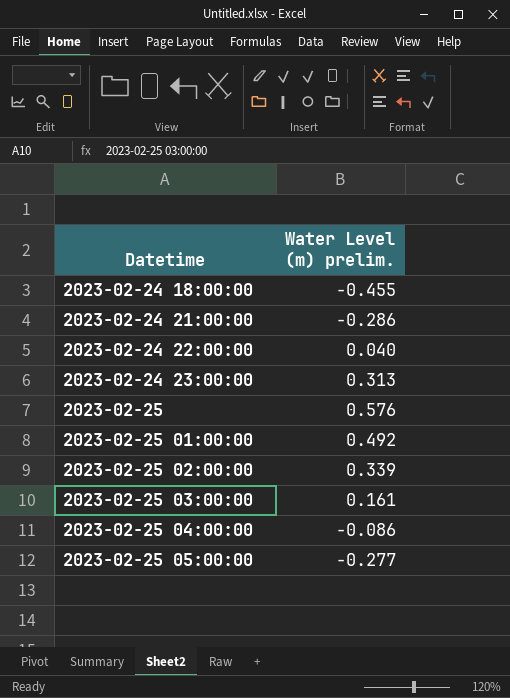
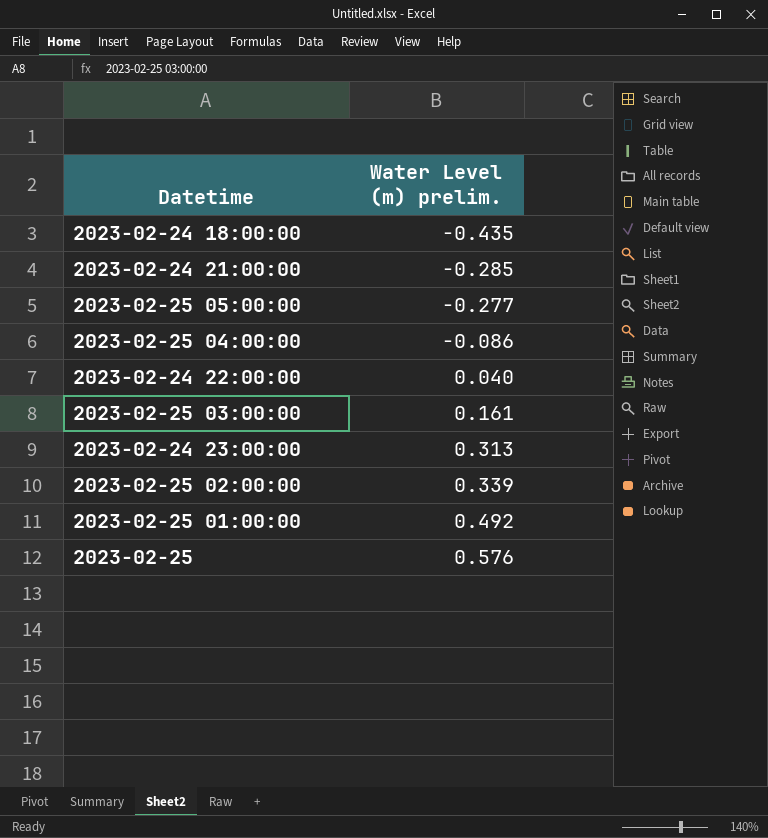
row order: Datetime ascending -> Water Level (m) prelim. ascending
2023-02-24 18:00:00 | Water Level (m) prelim.: -0.455 -> -0.435
2023-02-24 21:00:00 | Water Level (m) prelim.: -0.286 -> -0.285

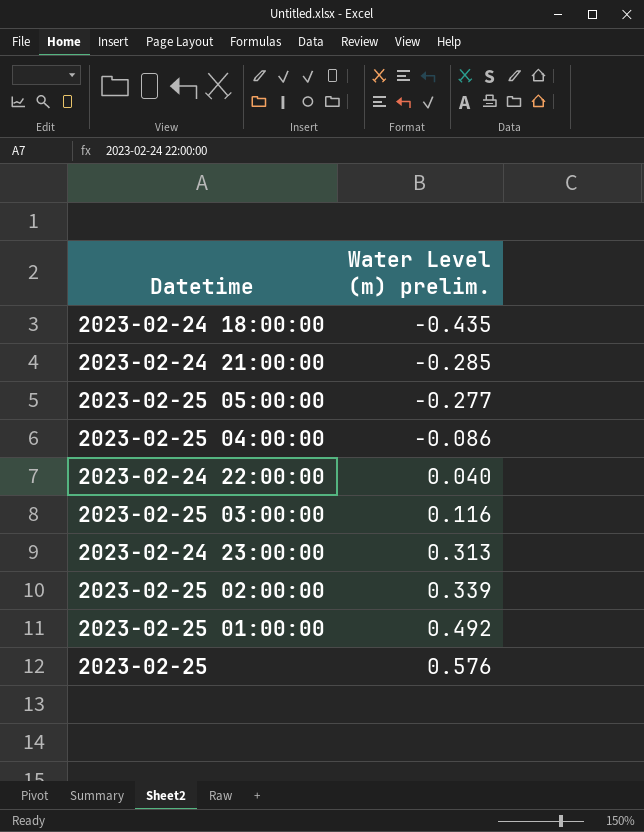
2023-02-25 03:00:00 | Water Level (m) prelim.: 0.161 -> 0.116

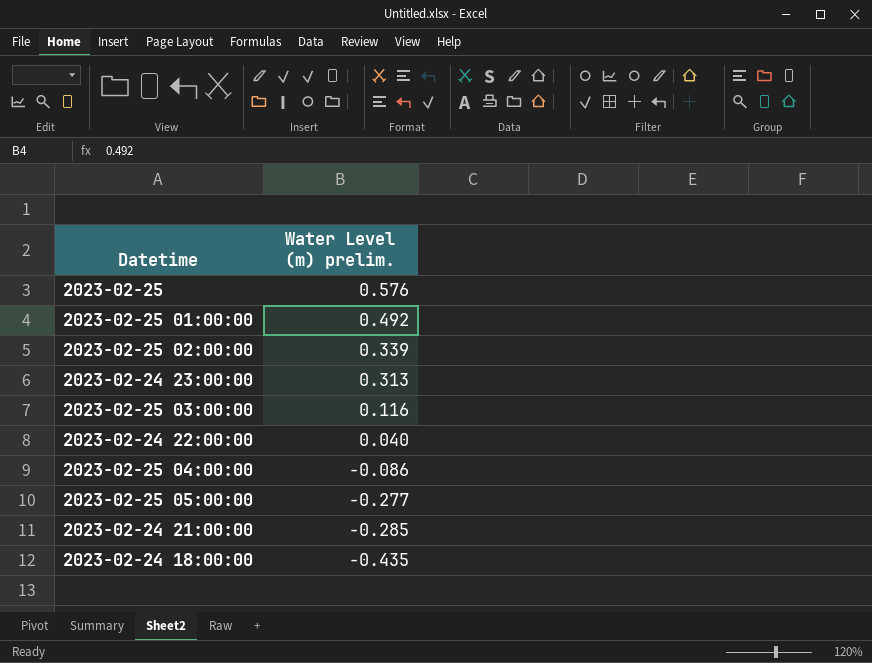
row order: Water Level (m) prelim. ascending -> Water Level (m) prelim. descending

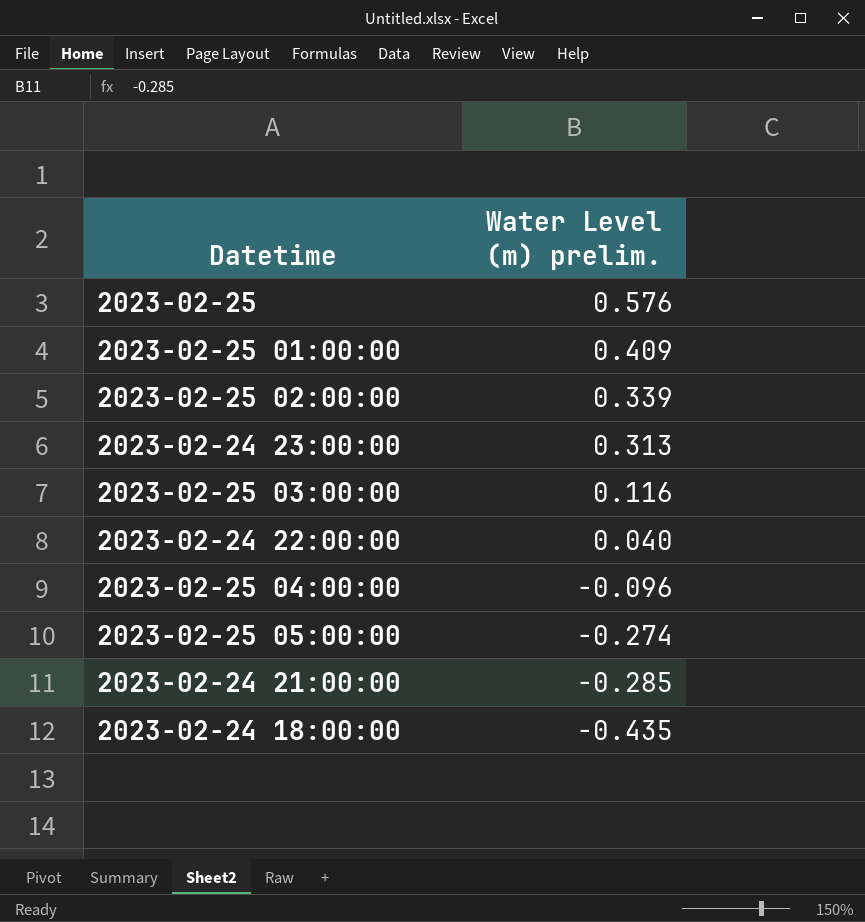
2023-02-25 01:00:00 | Water Level (m) prelim.: 0.492 -> 0.409
2023-02-25 04:00:00 | Water Level (m) prelim.: -0.086 -> -0.096
2023-02-25 05:00:00 | Water Level (m) prelim.: -0.277 -> -0.274

